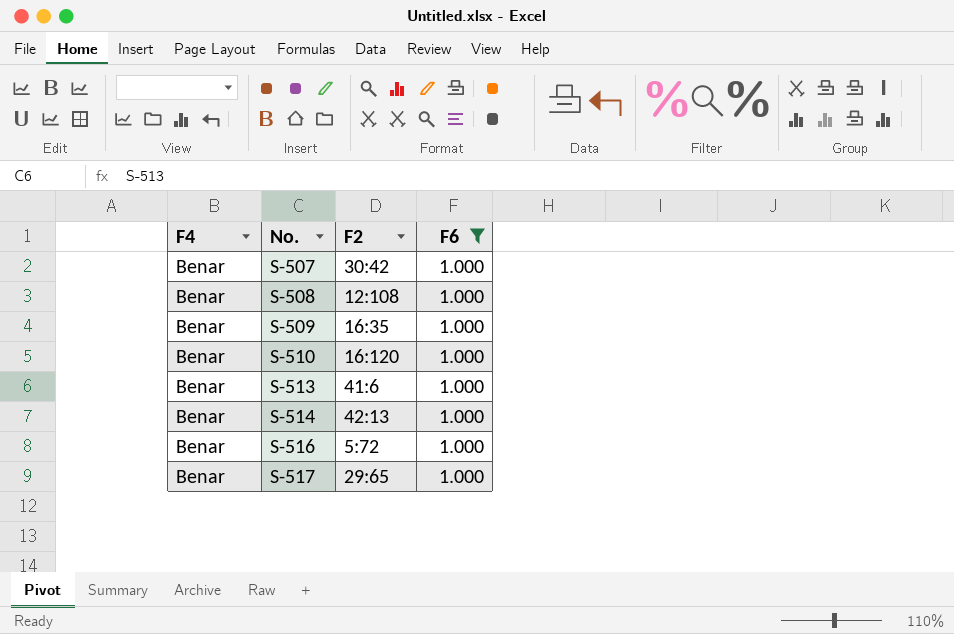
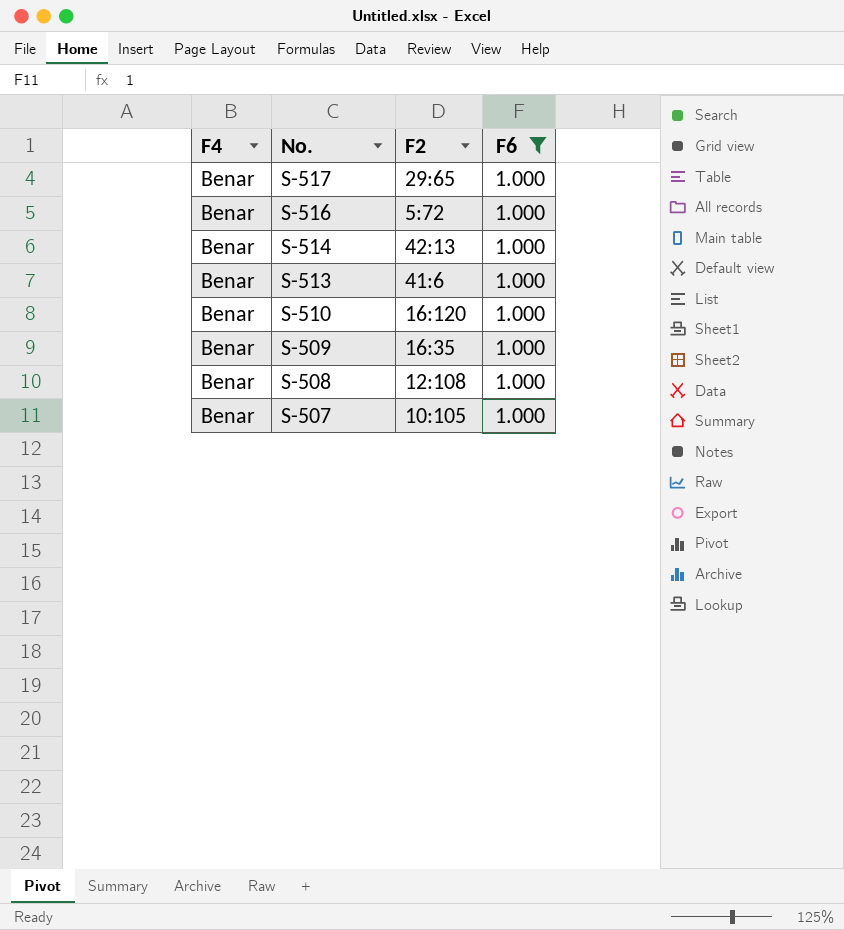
row order: No. ascending -> No. descending
S-507 | F2: 30:42 -> 10:105

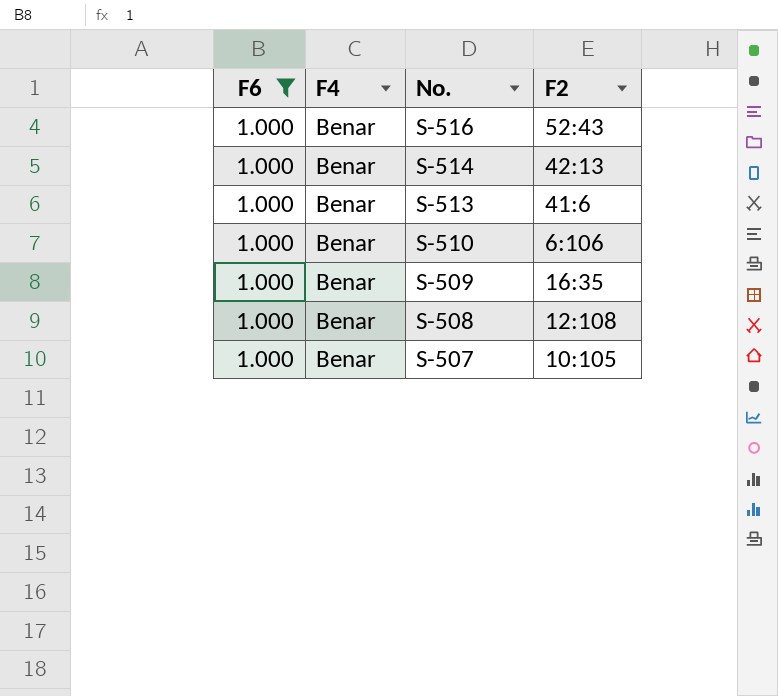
column F6 | position: 4 -> 1
row S-517: Benar | 29:65 | 1.000 -> none
S-516 | F2: 5:72 -> 52:43
S-510 | F2: 16:120 -> 6:106

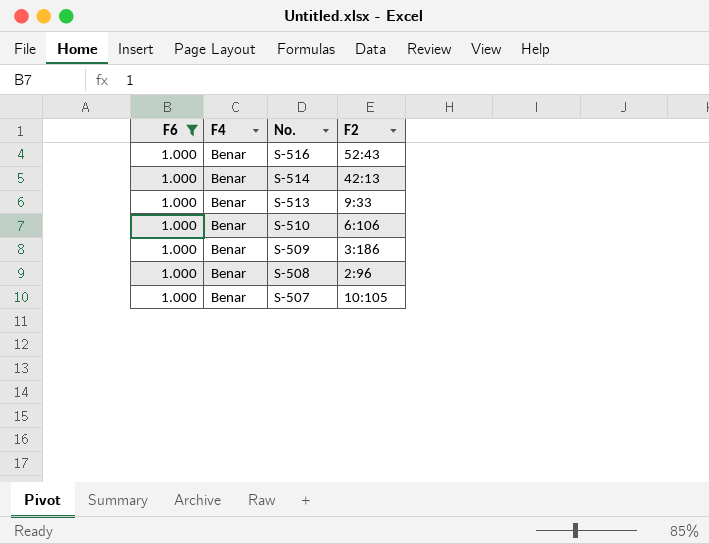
S-513 | F2: 41:6 -> 9:33
S-509 | F2: 16:35 -> 3:186
S-508 | F2: 12:108 -> 2:96

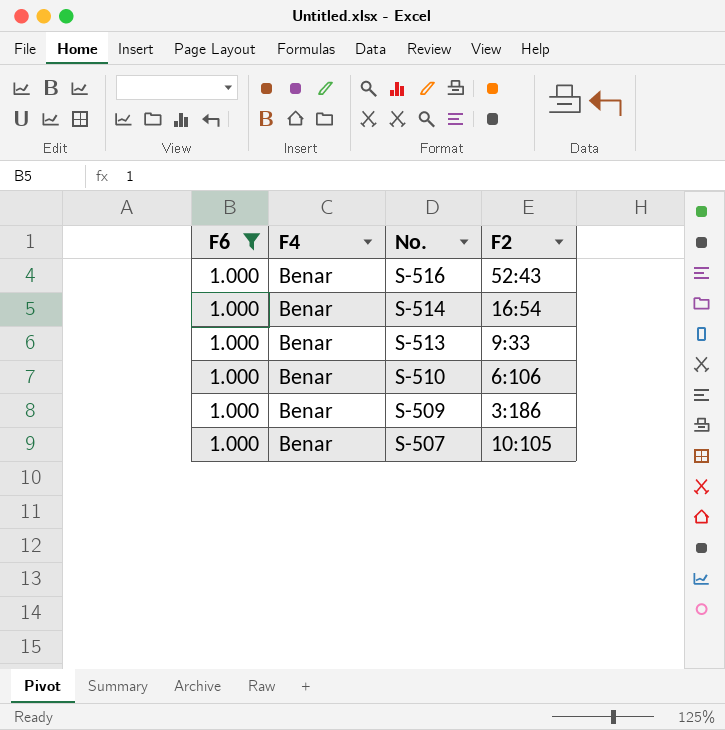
row S-508: 1.000 | Benar | 2:96 -> none
S-514 | F2: 42:13 -> 16:54

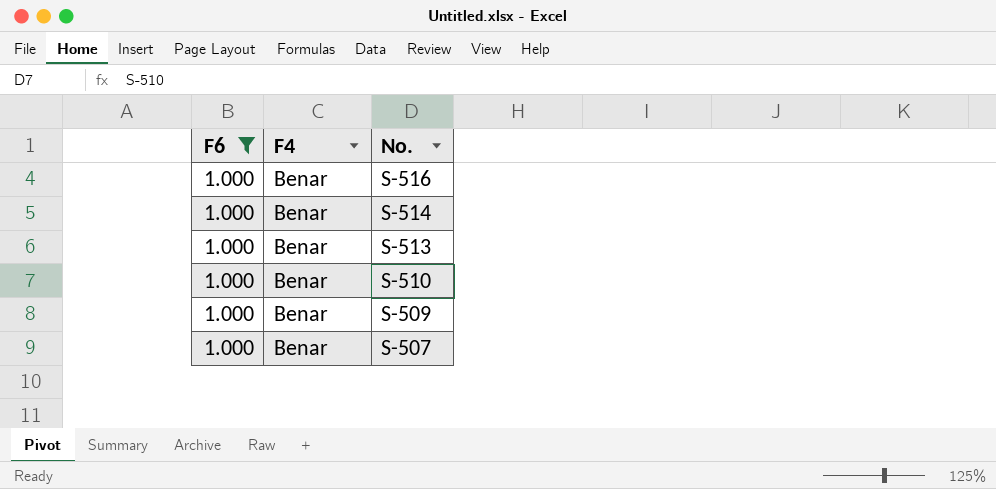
column F2 | position: 4 -> none

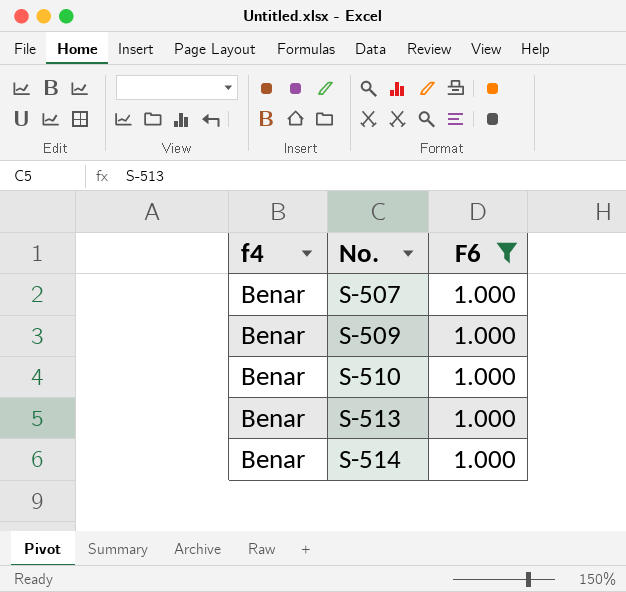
row order: No. descending -> No. ascending
column name: F4 -> f4
column F6 | position: 1 -> 3
row S-516: 1.000 | Benar -> none

